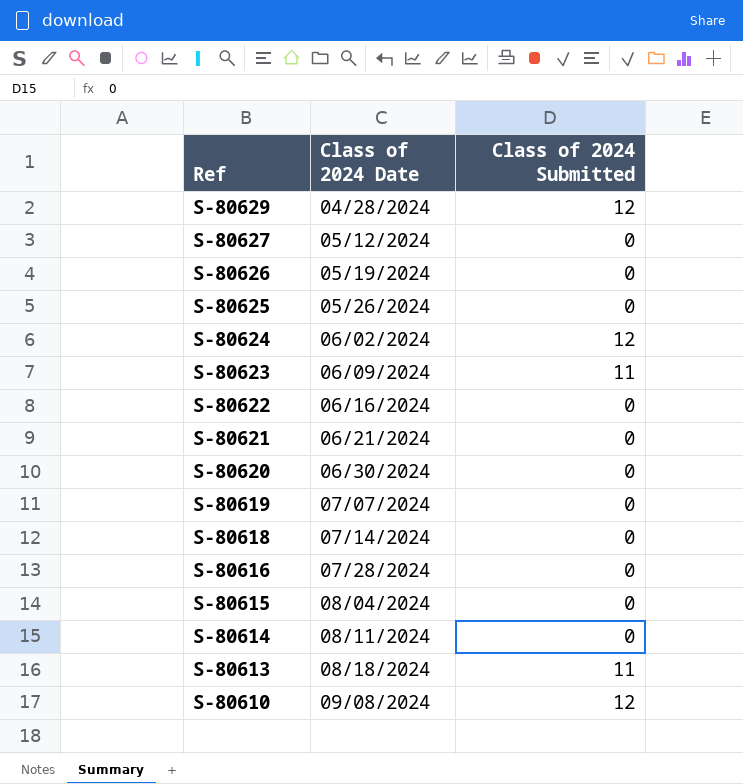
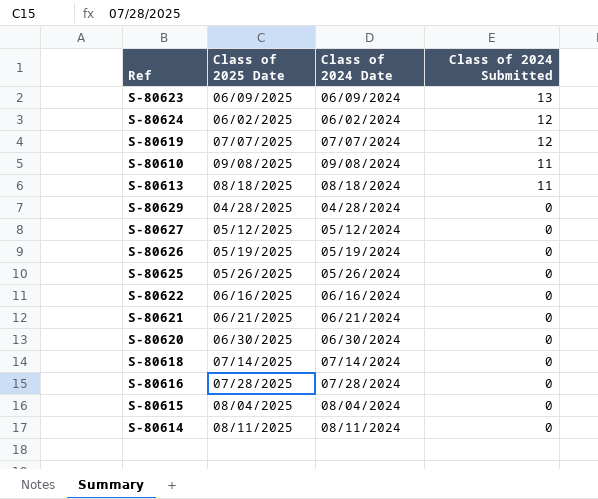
row order: Ref descending -> Class of 2024 Submitted descending
column Class of 2025 Date | position: none -> 2
S-80623 | Class of 2024 Submitted: 11 -> 13
S-80619 | Class of 2024 Submitted: 0 -> 12
S-80610 | Class of 2024 Submitted: 12 -> 11
S-80629 | Class of 2024 Submitted: 12 -> 0

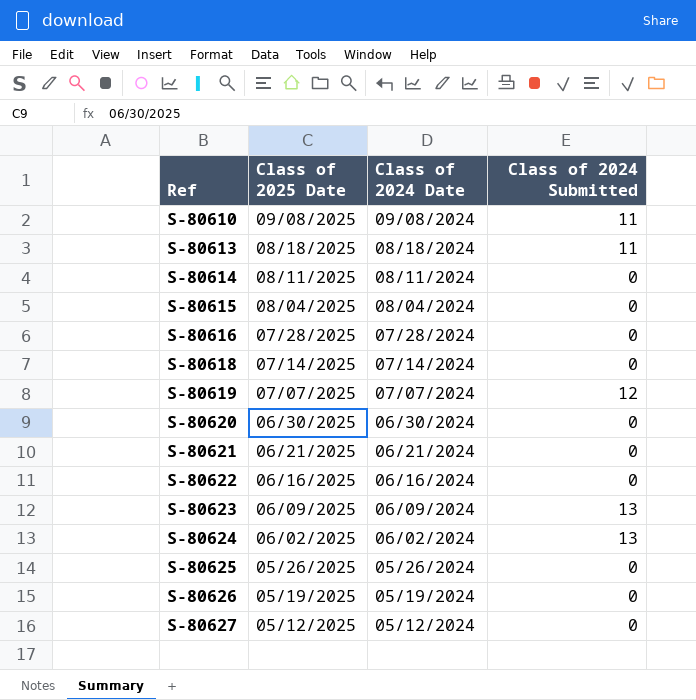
row order: Class of 2024 Submitted descending -> Ref ascending
row S-80629: 04/28/2025 | 04/28/2024 | 0 -> none
S-80624 | Class of 2024 Submitted: 12 -> 13

